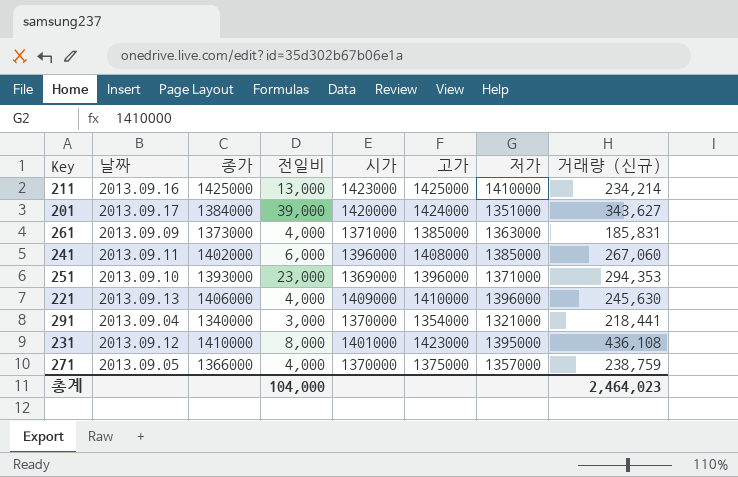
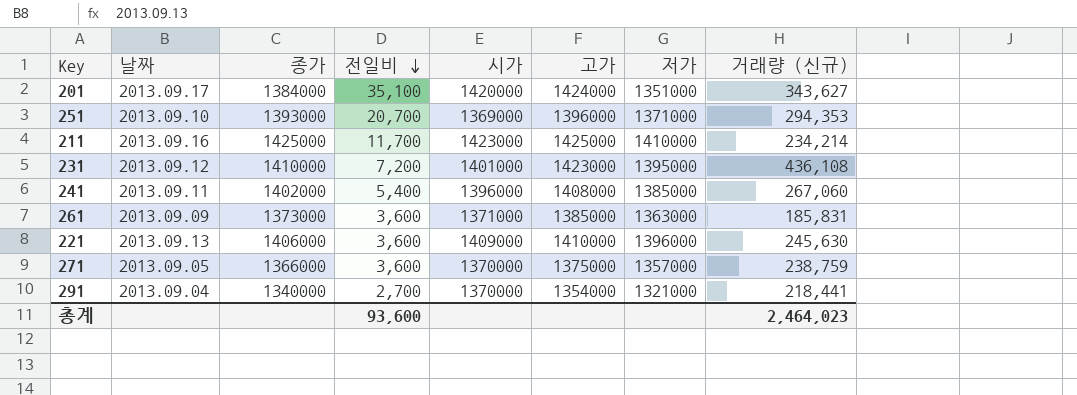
row order: none -> 전일비 descending
201 | 전일비: 39,000 -> 35,100
251 | 전일비: 23,000 -> 20,700
211 | 전일비: 13,000 -> 11,700
231 | 전일비: 8,000 -> 7,200
241 | 전일비: 6,000 -> 5,400
261 | 전일비: 4,000 -> 3,600
221 | 전일비: 4,000 -> 3,600
271 | 전일비: 4,000 -> 3,600
291 | 전일비: 3,000 -> 2,700
총계 | 전일비: 104,000 -> 93,600

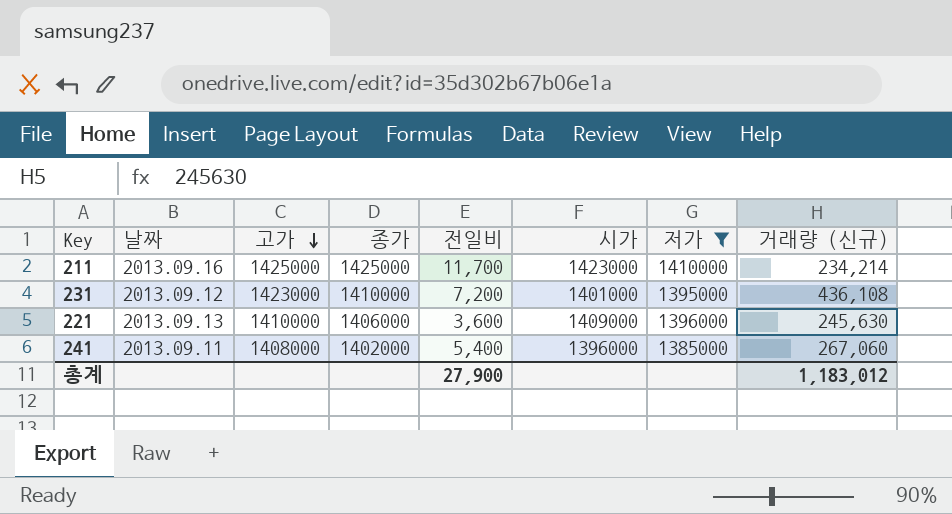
filter: none -> 저가 >= 1385000
row order: 전일비 descending -> 고가 descending
column 고가 | position: 6 -> 3
총계 | 전일비: 93,600 -> 27,900
총계 | 거래량 (신규): 2,464,023 -> 1,183,012

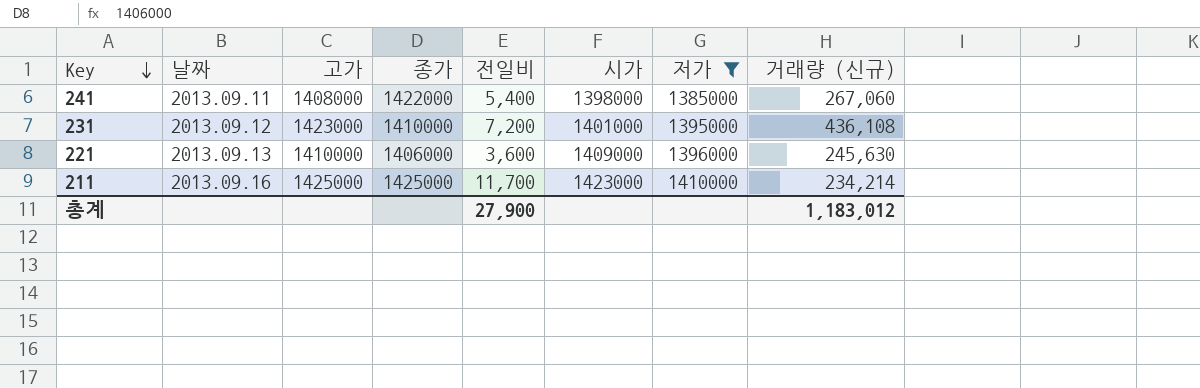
row order: 고가 descending -> Key descending
241 | 종가: 1402000 -> 1422000
241 | 시가: 1396000 -> 1398000

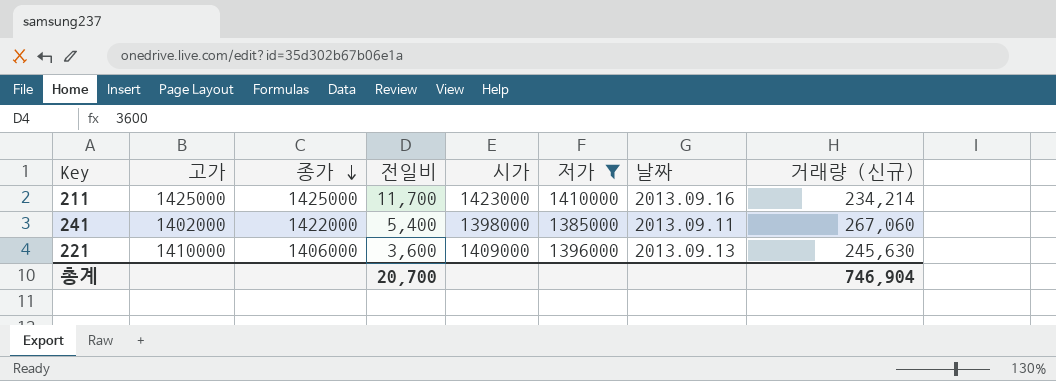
row order: Key descending -> 종가 descending
column 날짜 | position: 2 -> 7
row 231: 2013.09.12 | 1423000 | 1410000 | 7,200 | 1401000 | 1395000 | 436,108 -> none
241 | 고가: 1408000 -> 1402000
총계 | 전일비: 27,900 -> 20,700
총계 | 거래량 (신규): 1,183,012 -> 746,904

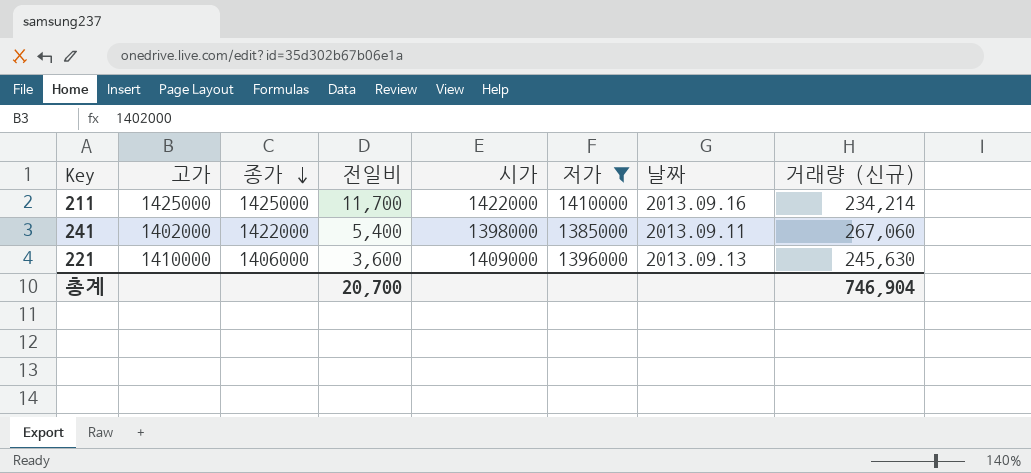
211 | 시가: 1423000 -> 1422000

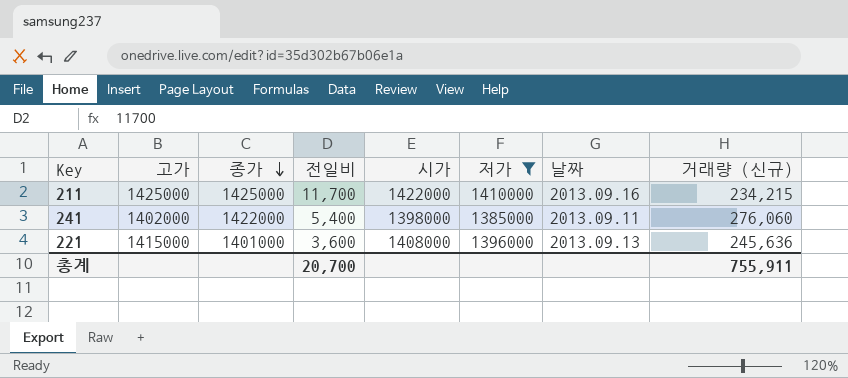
211 | 거래량 (신규): 234,214 -> 234,215
241 | 거래량 (신규): 267,060 -> 276,060
221 | 고가: 1410000 -> 1415000
221 | 종가: 1406000 -> 1401000
221 | 시가: 1409000 -> 1408000
221 | 거래량 (신규): 245,630 -> 245,636
총계 | 거래량 (신규): 746,904 -> 755,911

